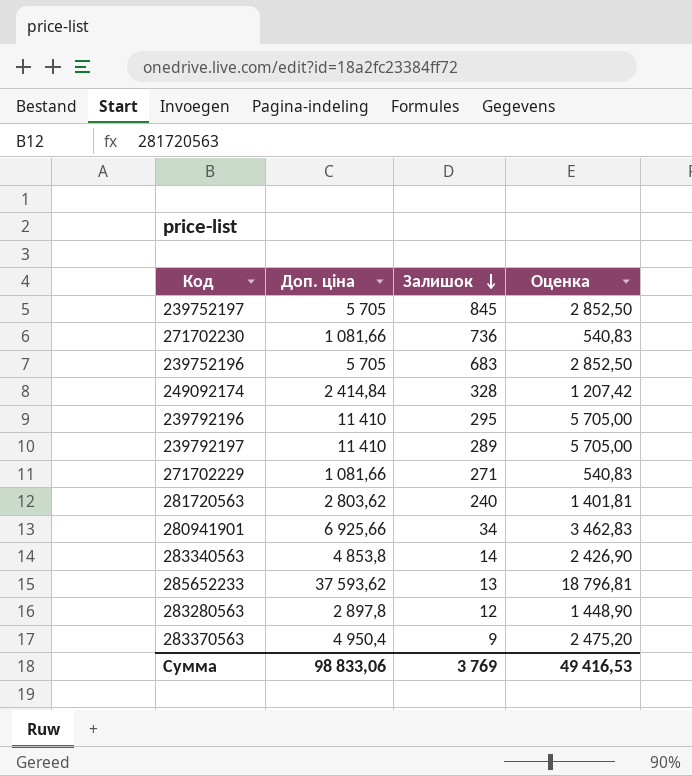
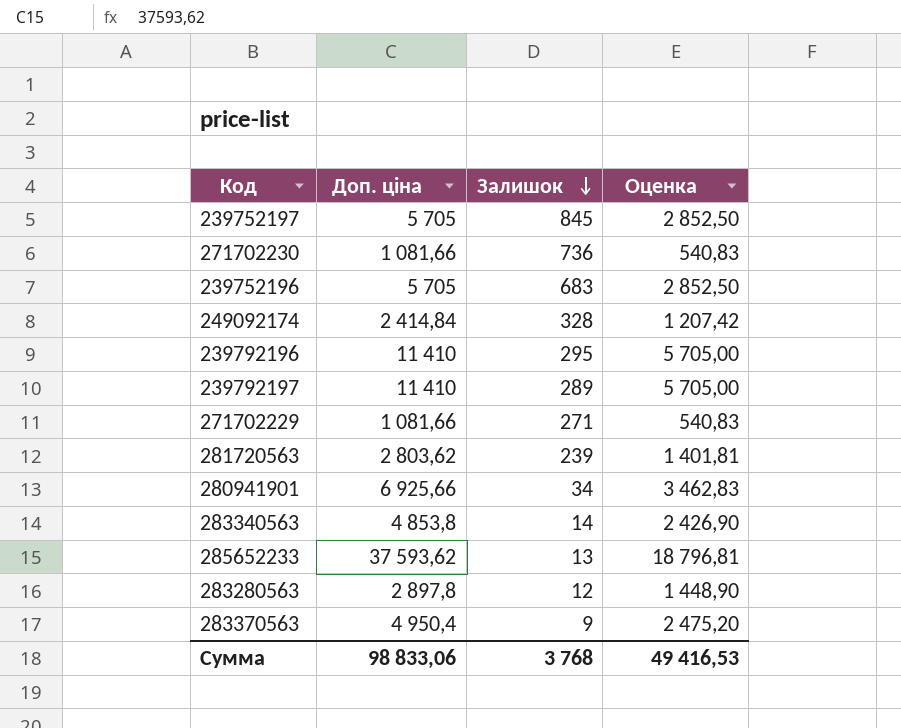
281720563 | Залишок: 240 -> 239
Сумма | Залишок: 3 769 -> 3 768

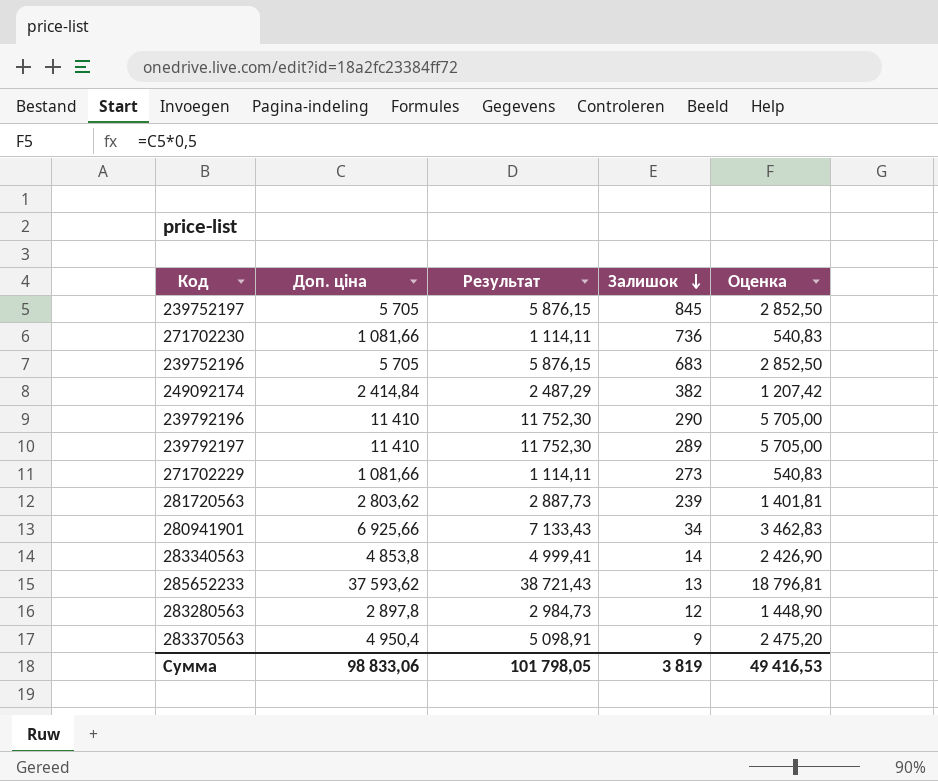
column Результат | formula: none -> [Доп. ціна] * 1,03
249092174 | Залишок: 328 -> 382
239792196 | Залишок: 295 -> 290
271702229 | Залишок: 271 -> 273
Сумма | Залишок: 3 768 -> 3 819

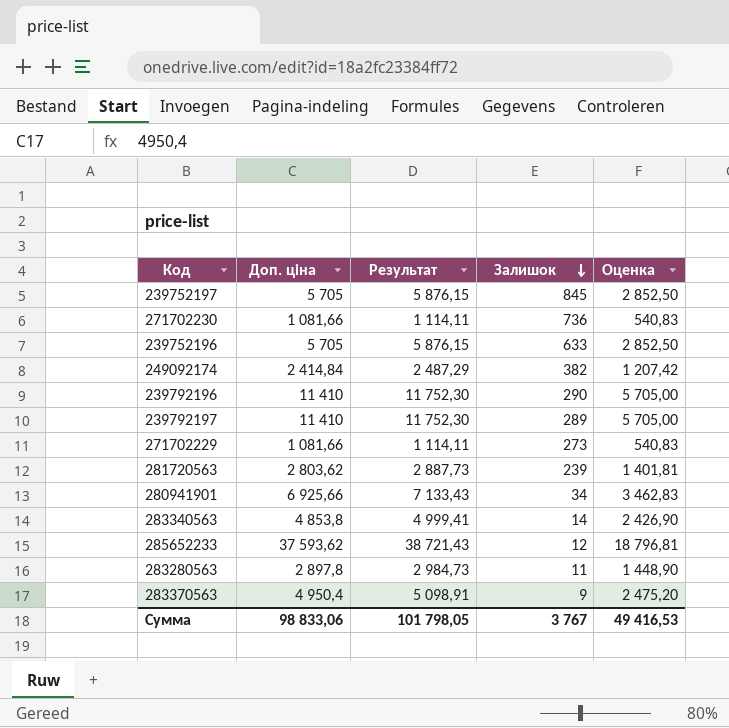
239752196 | Залишок: 683 -> 633
285652233 | Залишок: 13 -> 12
283280563 | Залишок: 12 -> 11
Сумма | Залишок: 3 819 -> 3 767

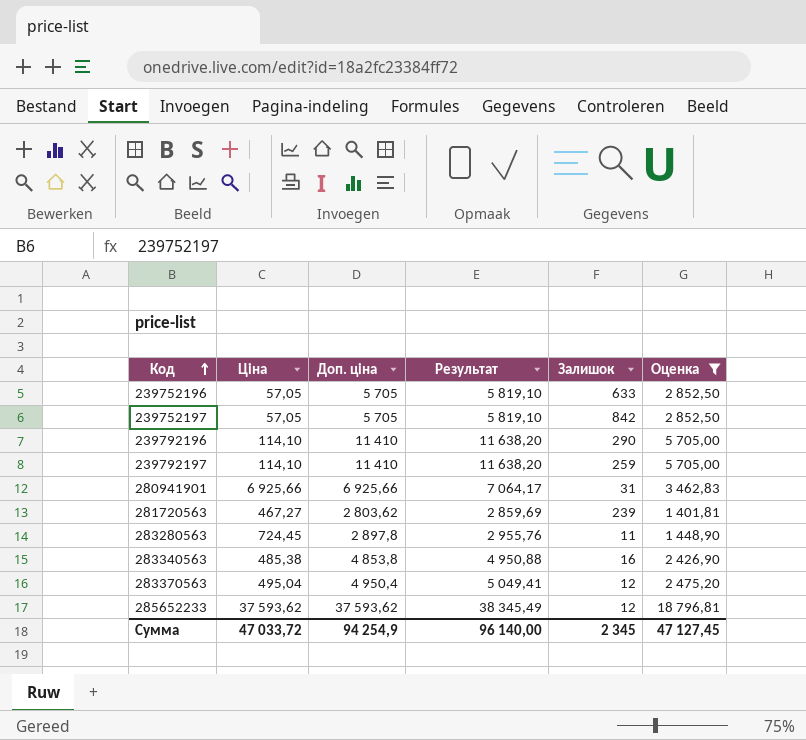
filter: none -> Оценка >= 1 401,81
row order: Залишок descending -> Код ascending
column Ціна | position: none -> 2
column Результат | formula: [Доп. ціна] * 1,03 -> [Доп. ціна] * 1,02
239752197 | Залишок: 845 -> 842
239792197 | Залишок: 289 -> 259
280941901 | Залишок: 34 -> 31
283340563 | Залишок: 14 -> 16
283370563 | Залишок: 9 -> 12
Сумма | Доп. ціна: 98 833,06 -> 94 254,9
Сумма | Результат: 101 798,05 -> 96 140,00
Сумма | Залишок: 3 767 -> 2 345
Сумма | Оценка: 49 416,53 -> 47 127,45

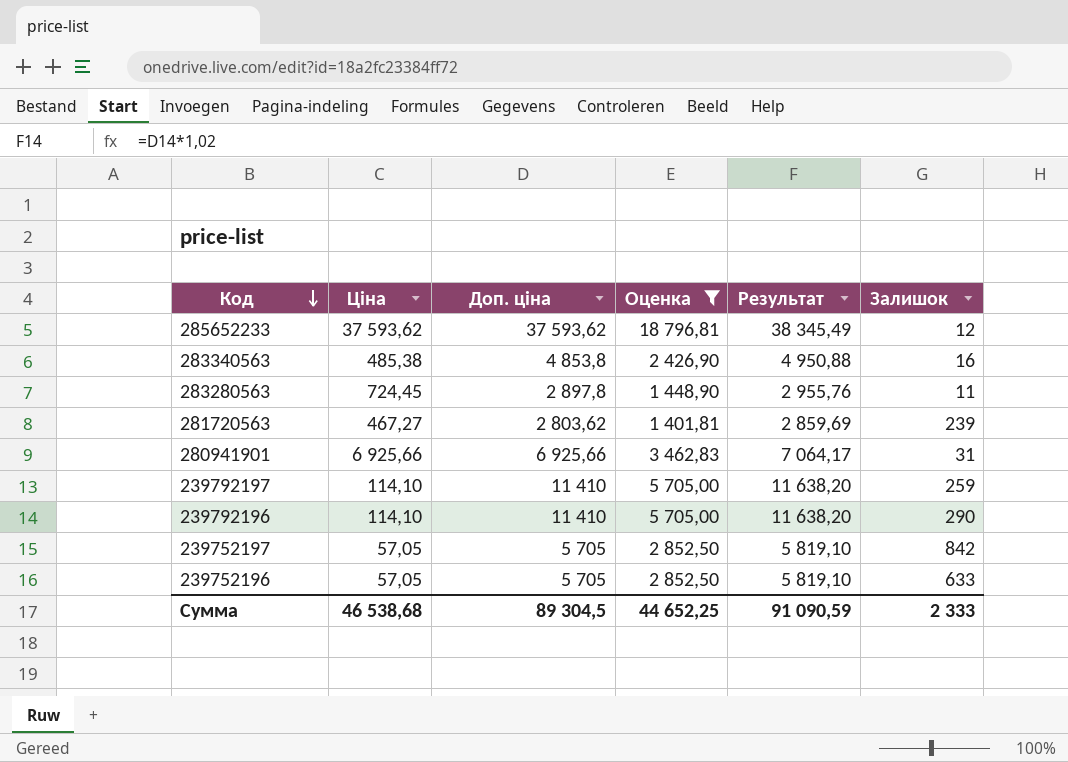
row order: Код ascending -> Код descending
column Оценка | position: 6 -> 4
row 283370563: 495,04 | 4 950,4 | 5 049,41 | 12 | 2 475,20 -> none
Сумма | Ціна: 47 033,72 -> 46 538,68
Сумма | Доп. ціна: 94 254,9 -> 89 304,5
Сумма | Оценка: 47 127,45 -> 44 652,25
Сумма | Результат: 96 140,00 -> 91 090,59
Сумма | Залишок: 2 345 -> 2 333

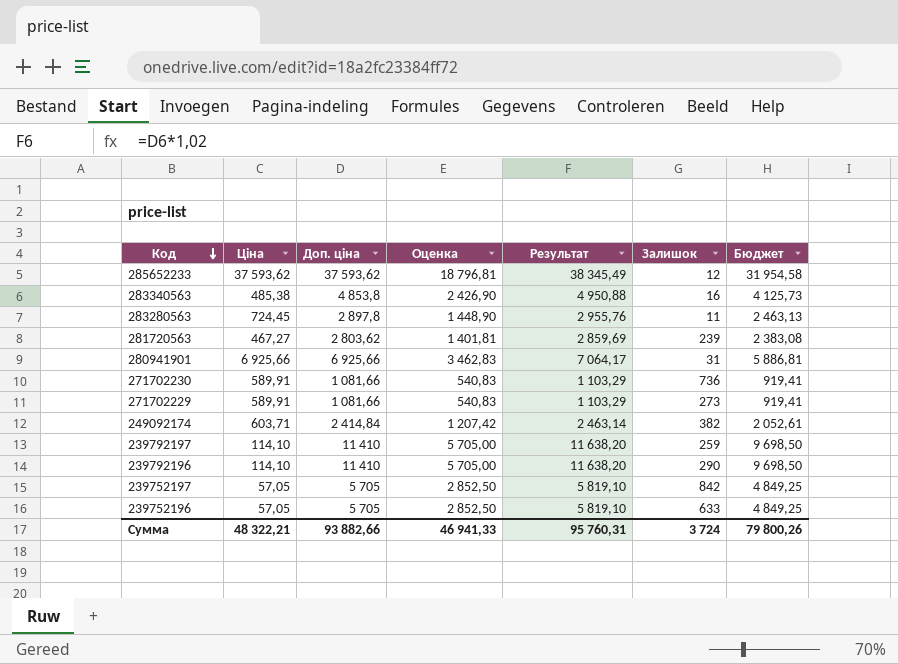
filter: Оценка >= 1 401,81 -> none
column Бюджет | formula: none -> [Доп. ціна] * 0,85
Сумма | Ціна: 46 538,68 -> 48 322,21
Сумма | Доп. ціна: 89 304,5 -> 93 882,66
Сумма | Оценка: 44 652,25 -> 46 941,33
Сумма | Результат: 91 090,59 -> 95 760,31
Сумма | Залишок: 2 333 -> 3 724

